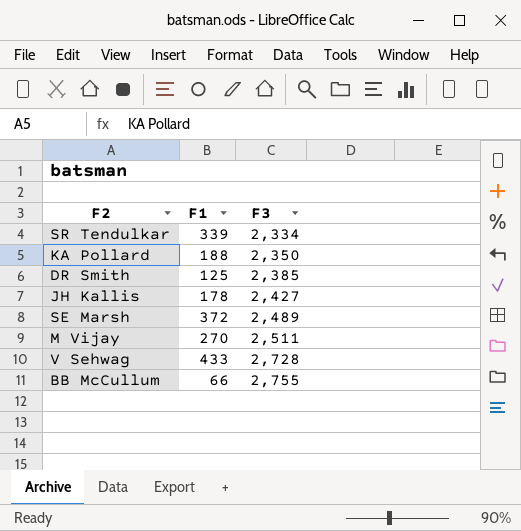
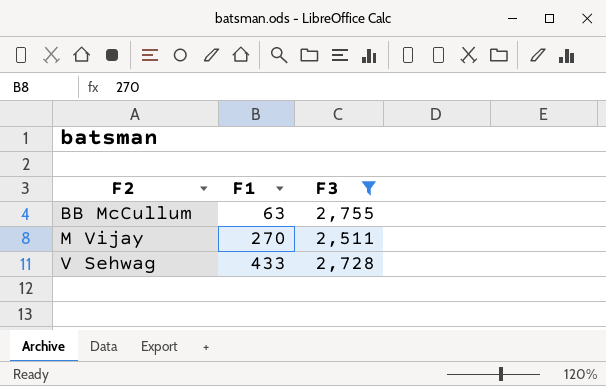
filter: none -> F3 >= 2,511
row order: F3 ascending -> F2 ascending
BB McCullum | F1: 66 -> 63

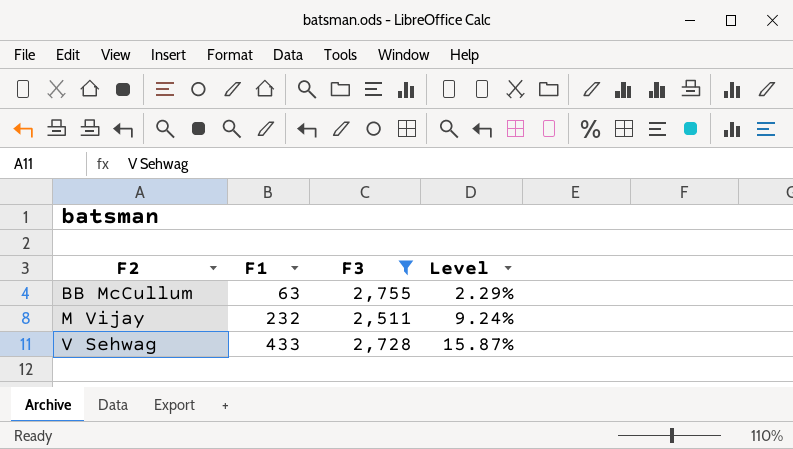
column Level | formula: none -> [F1] / [F3]
M Vijay | F1: 270 -> 232

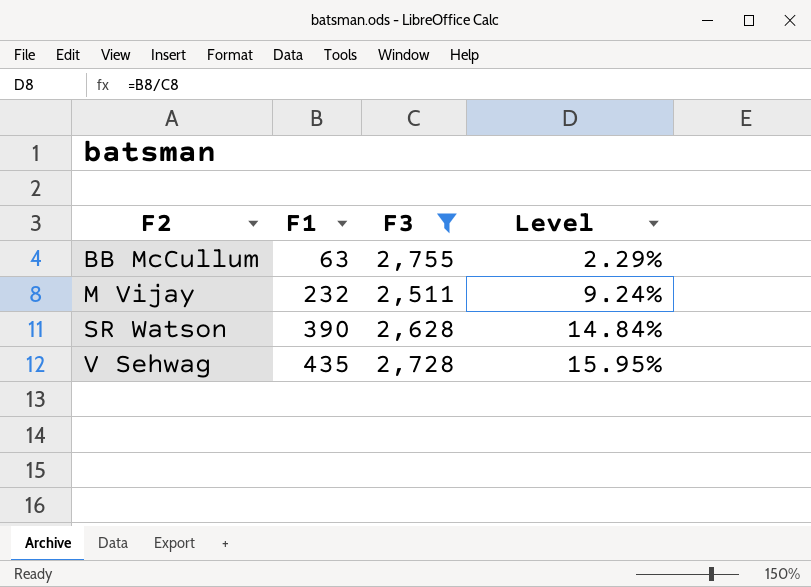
row SR Watson: none -> 390 | 2,628 | 14.84%
V Sehwag | F1: 433 -> 435
V Sehwag | Level: 15.87% -> 15.95%

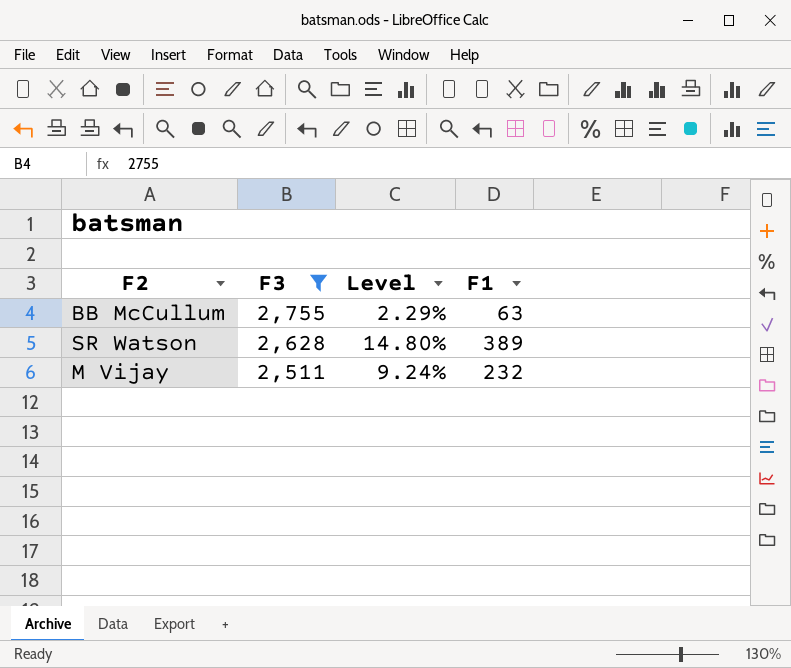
row order: F2 ascending -> F3 descending
column F1 | position: 2 -> 4
row V Sehwag: 435 | 2,728 | 15.95% -> none
SR Watson | Level: 14.84% -> 14.80%
SR Watson | F1: 390 -> 389

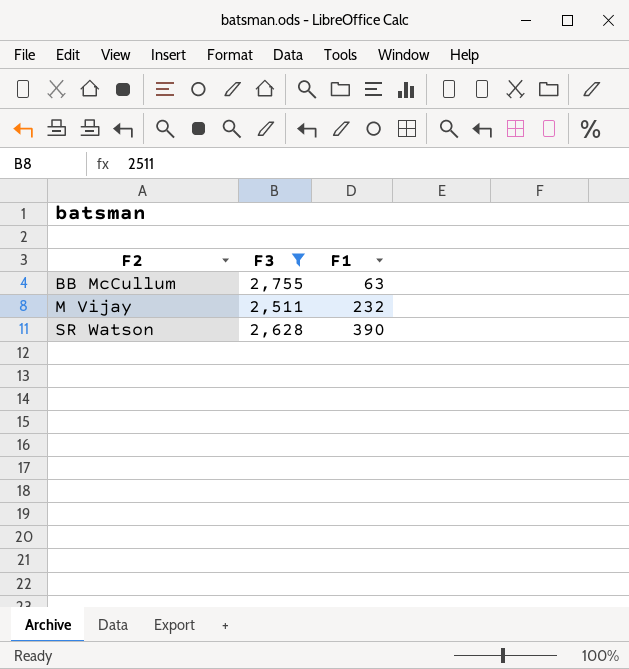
row order: F3 descending -> F2 ascending
column Level | formula: [F1] / [F3] -> none
SR Watson | F1: 389 -> 390

